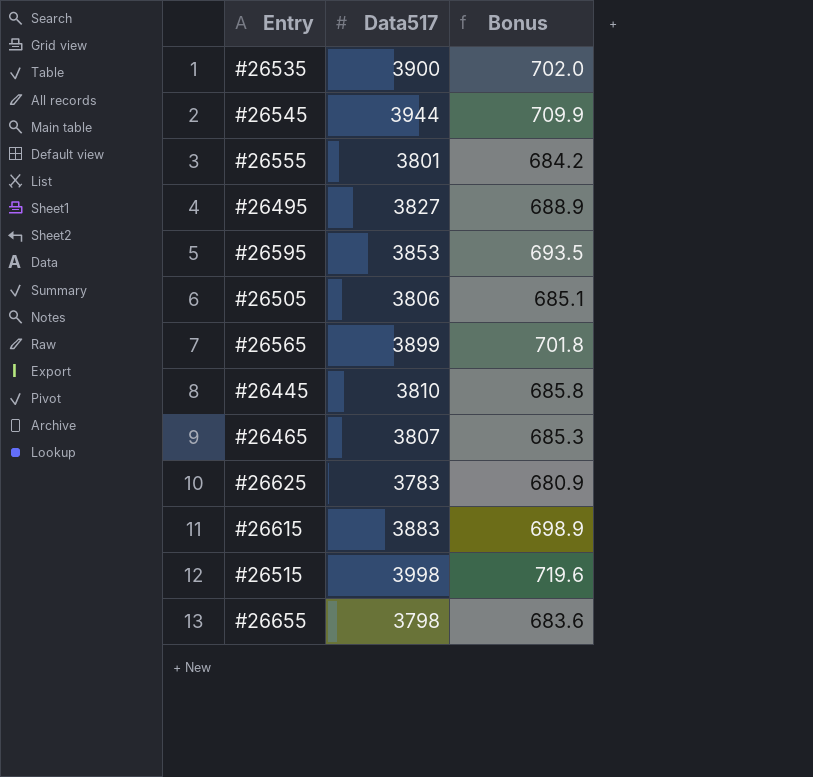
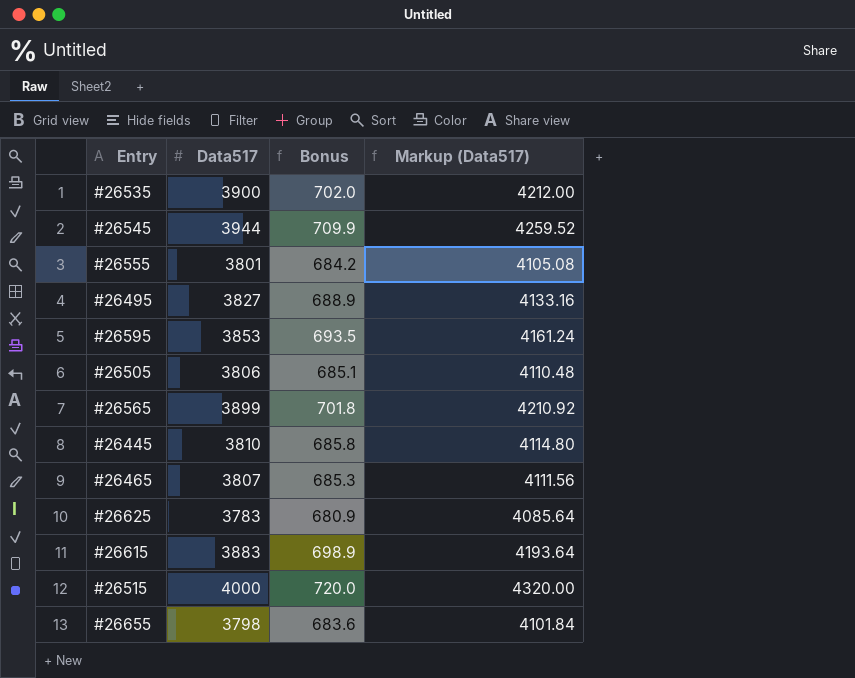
column Markup (Data517) | formula: none -> [Data517] * 1.08
#26515 | Data517: 3998 -> 4000
#26515 | Bonus: 719.6 -> 720.0

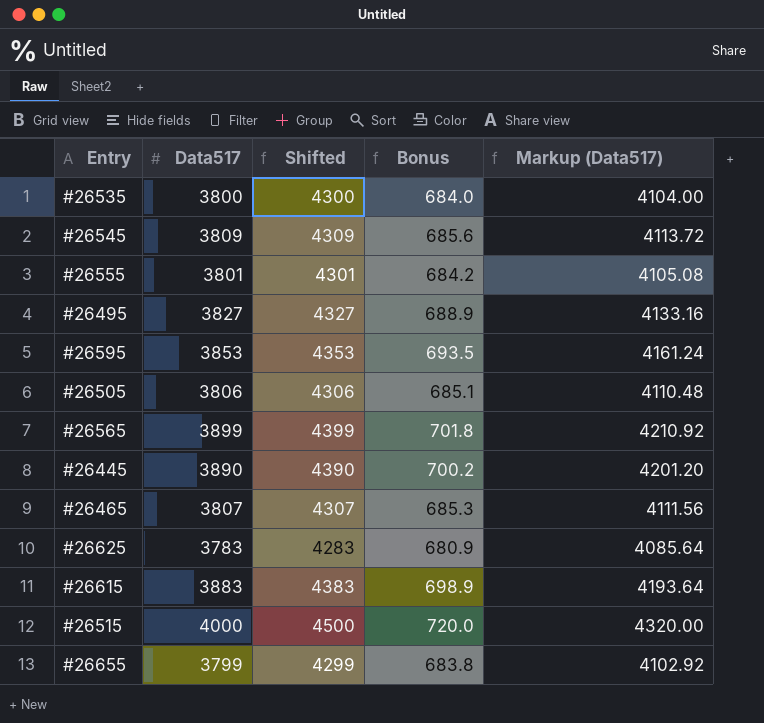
column Shifted | formula: none -> [Data517] + 500
#26535 | Data517: 3900 -> 3800
#26535 | Bonus: 702.0 -> 684.0
#26535 | Markup (Data517): 4212.00 -> 4104.00
#26545 | Data517: 3944 -> 3809
#26545 | Bonus: 709.9 -> 685.6
#26545 | Markup (Data517): 4259.52 -> 4113.72
#26445 | Data517: 3810 -> 3890
#26445 | Bonus: 685.8 -> 700.2
#26445 | Markup (Data517): 4114.80 -> 4201.20
#26655 | Data517: 3798 -> 3799
#26655 | Bonus: 683.6 -> 683.8
#26655 | Markup (Data517): 4101.84 -> 4102.92

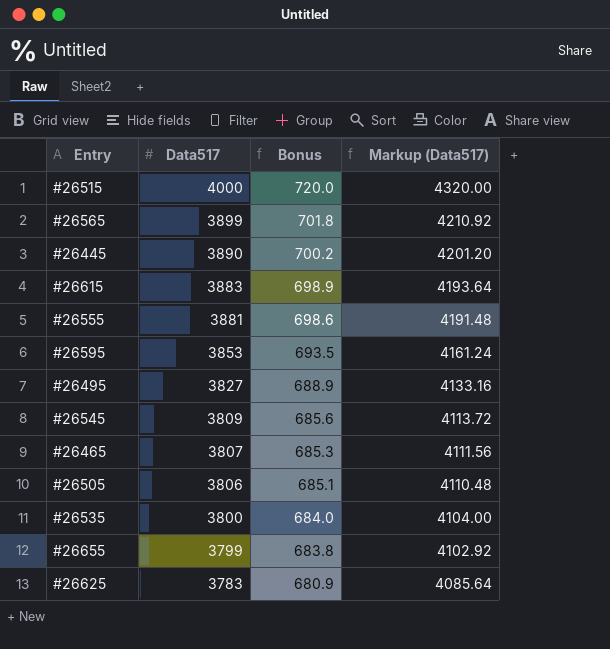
row order: none -> Data517 descending
column Shifted | formula: [Data517] + 500 -> none
#26555 | Data517: 3801 -> 3881
#26555 | Bonus: 684.2 -> 698.6
#26555 | Markup (Data517): 4105.08 -> 4191.48

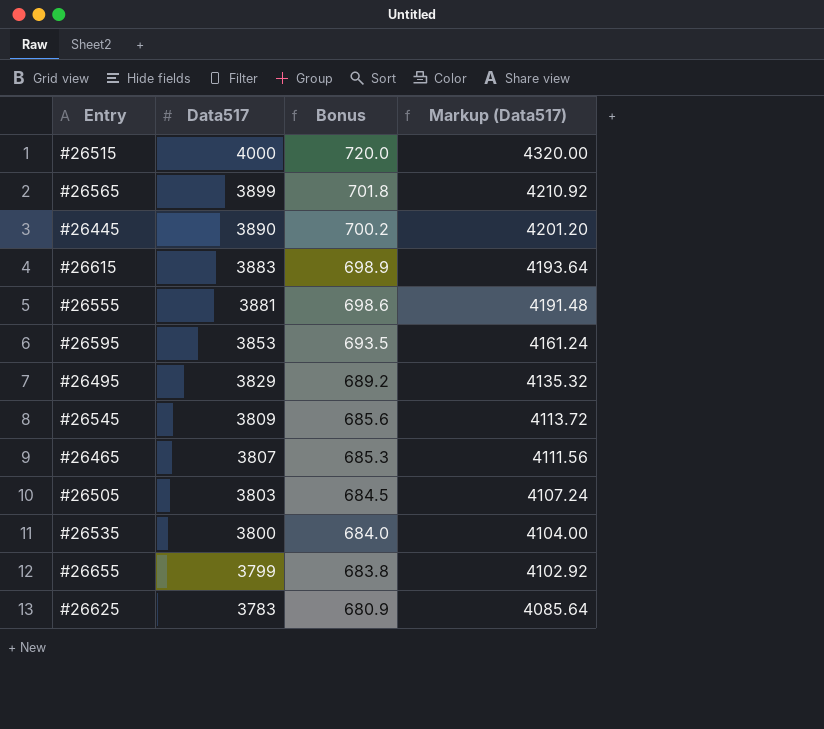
#26495 | Data517: 3827 -> 3829
#26495 | Bonus: 688.9 -> 689.2
#26495 | Markup (Data517): 4133.16 -> 4135.32
#26505 | Data517: 3806 -> 3803
#26505 | Bonus: 685.1 -> 684.5
#26505 | Markup (Data517): 4110.48 -> 4107.24

